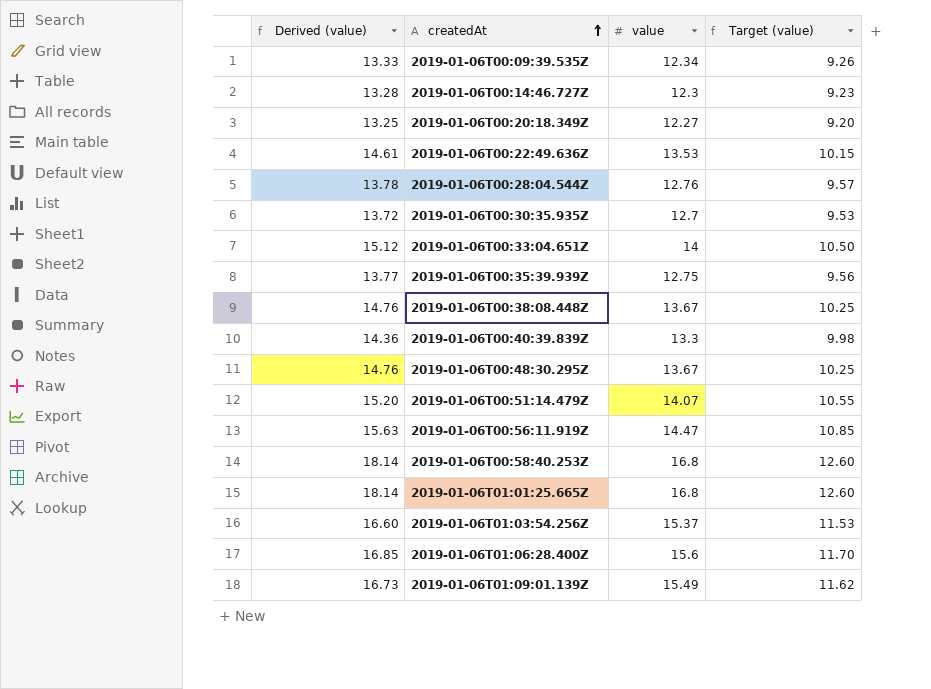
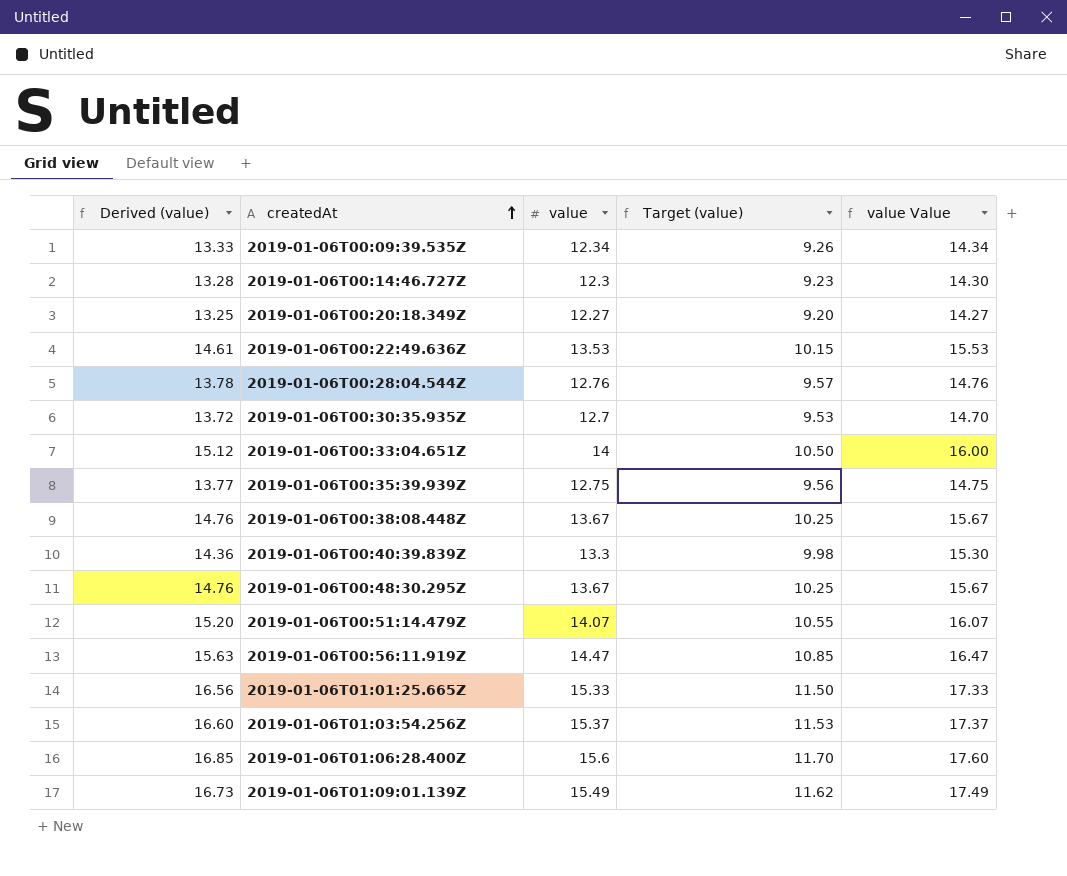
column value Value | formula: none -> [value] + 2
row 2019-01-06T00:58:40.253Z: 18.14 | 16.8 | 12.60 -> none
2019-01-06T01:01:25.665Z | Derived (value): 18.14 -> 16.56
2019-01-06T01:01:25.665Z | value: 16.8 -> 15.33
2019-01-06T01:01:25.665Z | Target (value): 12.60 -> 11.50

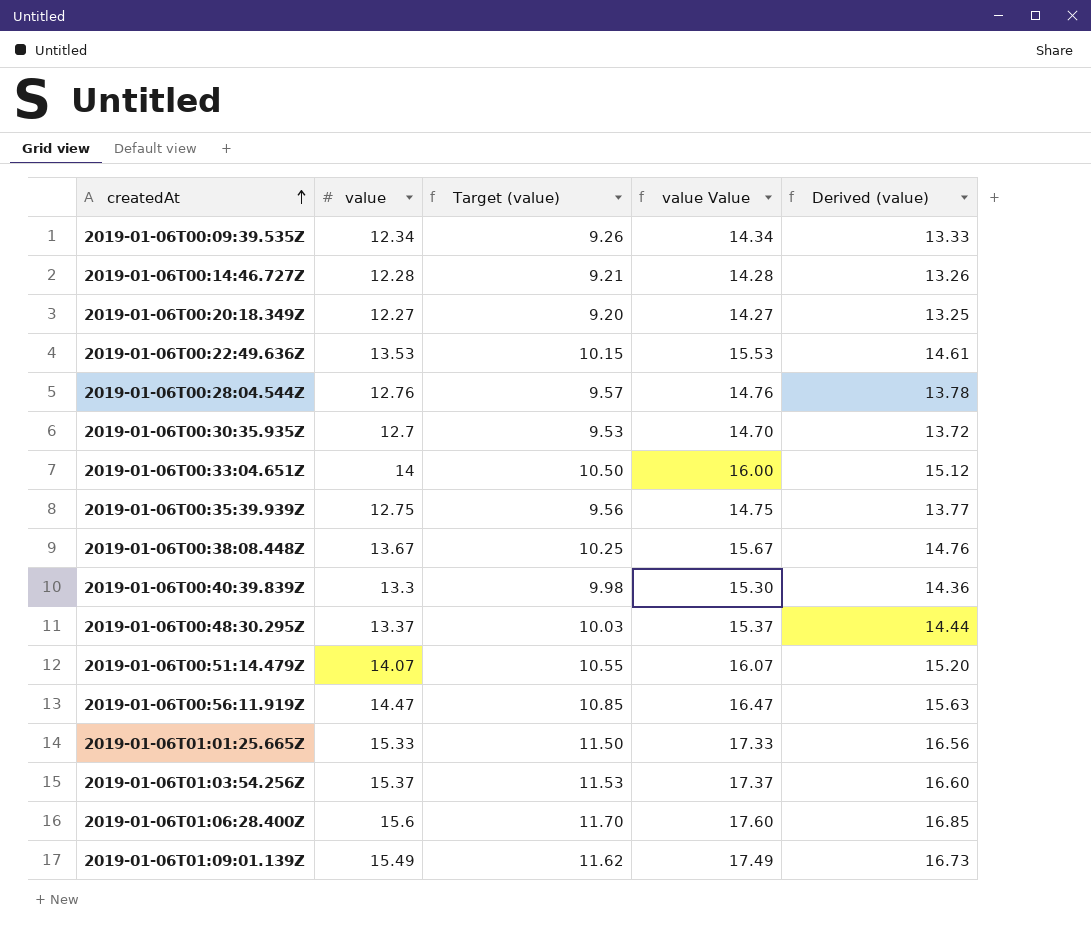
column Derived (value) | position: 1 -> 5
2019-01-06T00:14:46.727Z | value: 12.3 -> 12.28
2019-01-06T00:14:46.727Z | Target (value): 9.23 -> 9.21
2019-01-06T00:14:46.727Z | value Value: 14.30 -> 14.28
2019-01-06T00:14:46.727Z | Derived (value): 13.28 -> 13.26
2019-01-06T00:48:30.295Z | value: 13.67 -> 13.37
2019-01-06T00:48:30.295Z | Target (value): 10.25 -> 10.03
2019-01-06T00:48:30.295Z | value Value: 15.67 -> 15.37
2019-01-06T00:48:30.295Z | Derived (value): 14.76 -> 14.44

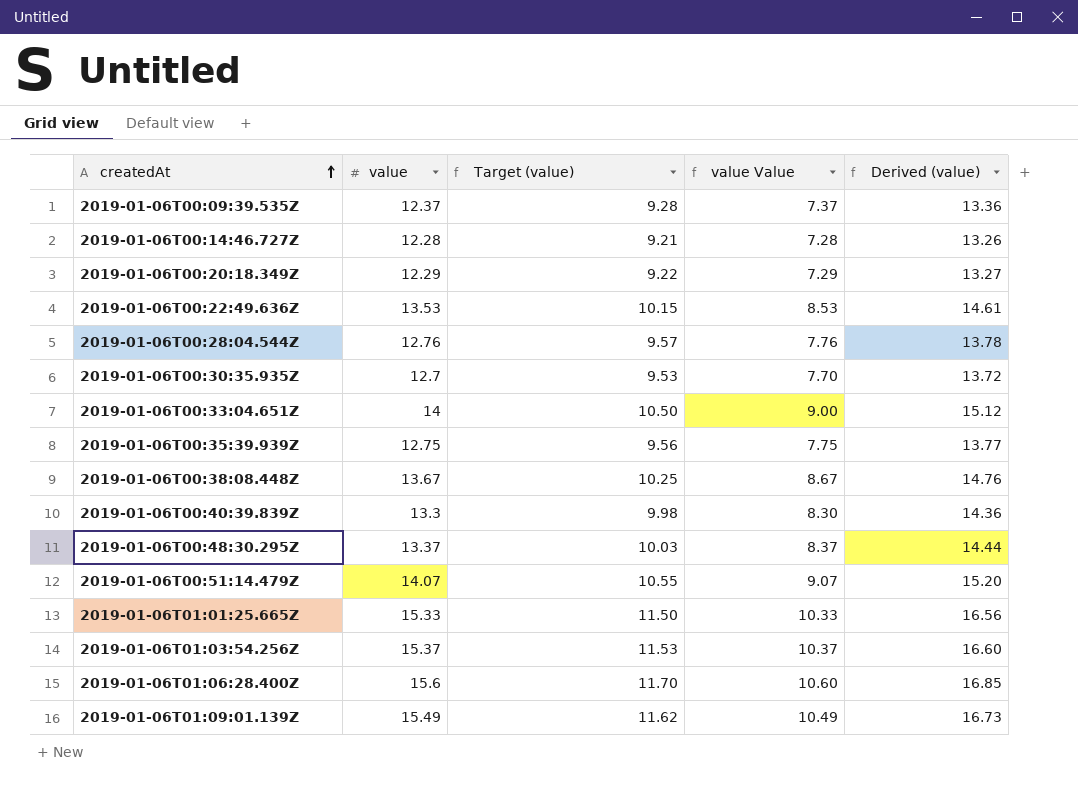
column value Value | formula: [value] + 2 -> [value] - 5
row 2019-01-06T00:56:11.919Z: 14.47 | 10.85 | 16.47 | 15.63 -> none
2019-01-06T00:09:39.535Z | value: 12.34 -> 12.37
2019-01-06T00:09:39.535Z | Target (value): 9.26 -> 9.28
2019-01-06T00:09:39.535Z | Derived (value): 13.33 -> 13.36
2019-01-06T00:20:18.349Z | value: 12.27 -> 12.29
2019-01-06T00:20:18.349Z | Target (value): 9.20 -> 9.22
2019-01-06T00:20:18.349Z | Derived (value): 13.25 -> 13.27

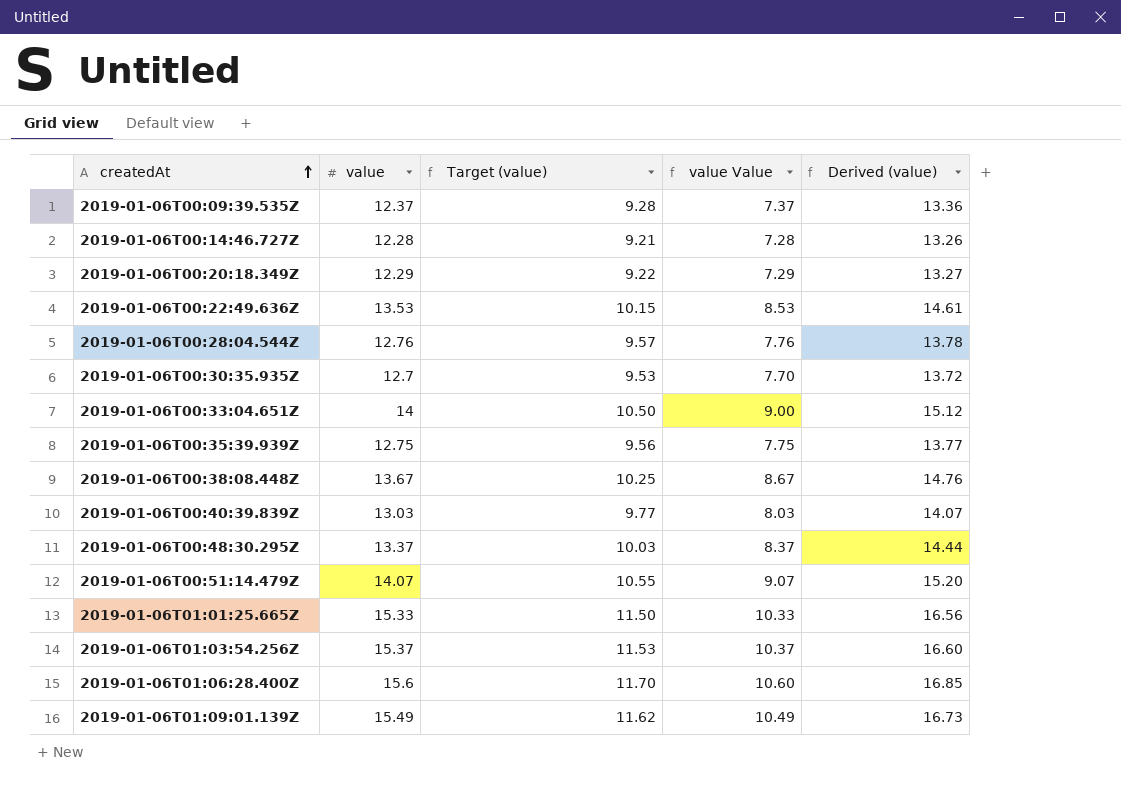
2019-01-06T00:40:39.839Z | value: 13.3 -> 13.03
2019-01-06T00:40:39.839Z | Target (value): 9.98 -> 9.77
2019-01-06T00:40:39.839Z | value Value: 8.30 -> 8.03
2019-01-06T00:40:39.839Z | Derived (value): 14.36 -> 14.07

